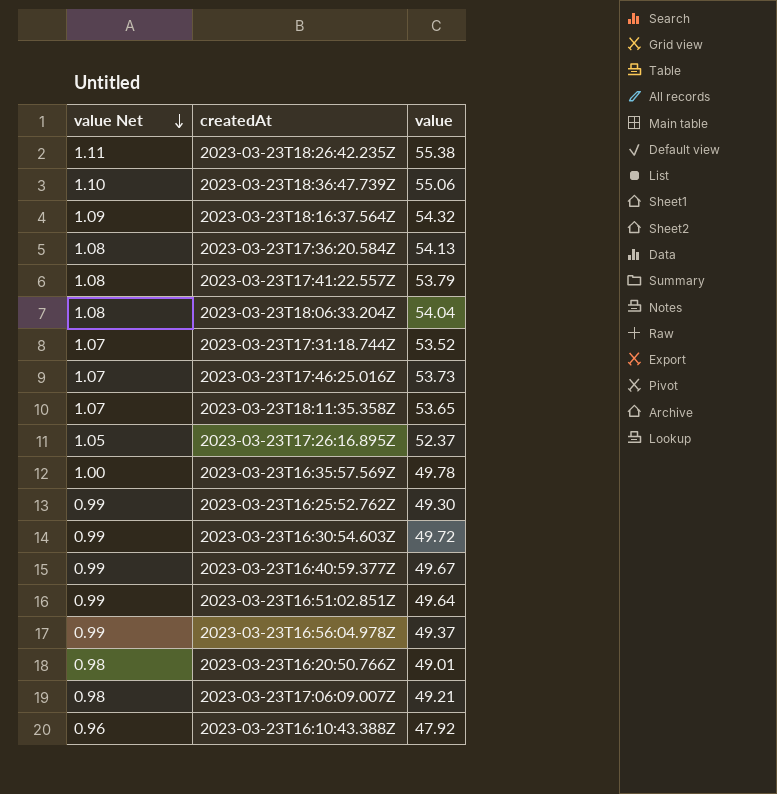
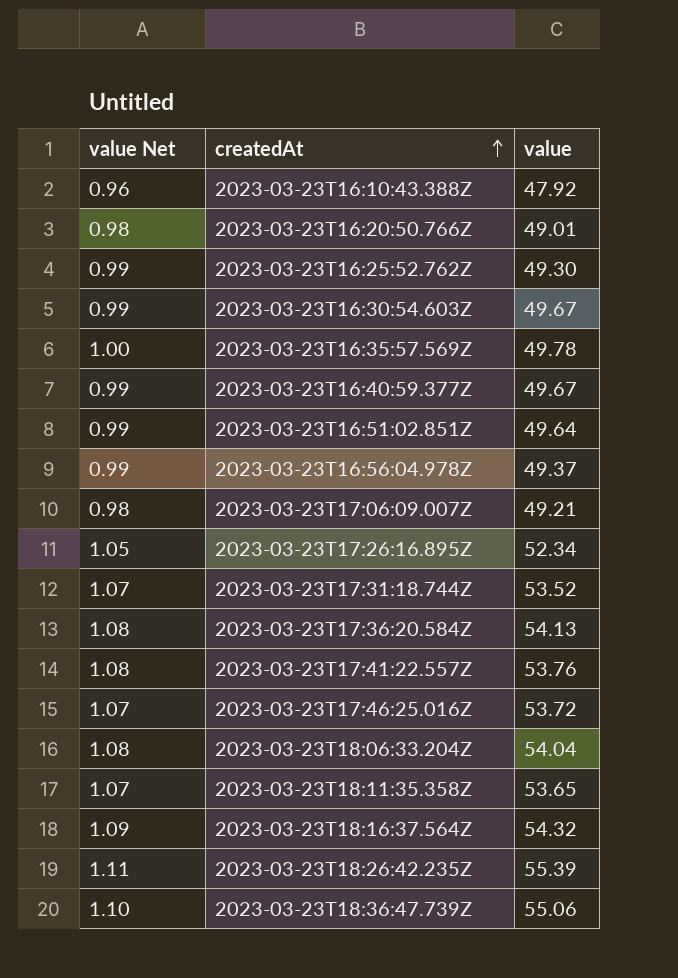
row order: value Net descending -> createdAt ascending
2023-03-23T16:30:54.603Z | value: 49.72 -> 49.67
2023-03-23T17:26:16.895Z | value: 52.37 -> 52.34
2023-03-23T17:41:22.557Z | value: 53.79 -> 53.76
2023-03-23T17:46:25.016Z | value: 53.73 -> 53.72
2023-03-23T18:26:42.235Z | value: 55.38 -> 55.39

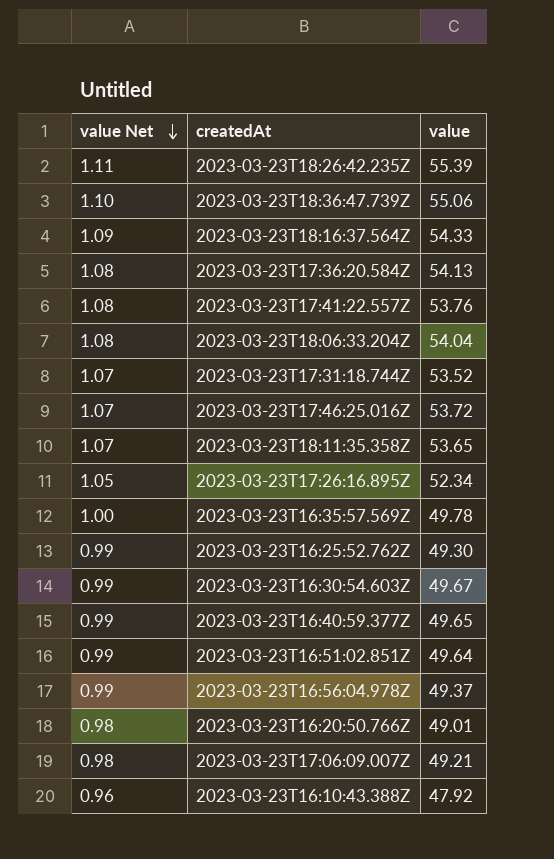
row order: createdAt ascending -> value Net descending
2023-03-23T18:16:37.564Z | value: 54.32 -> 54.33
2023-03-23T16:40:59.377Z | value: 49.67 -> 49.65

